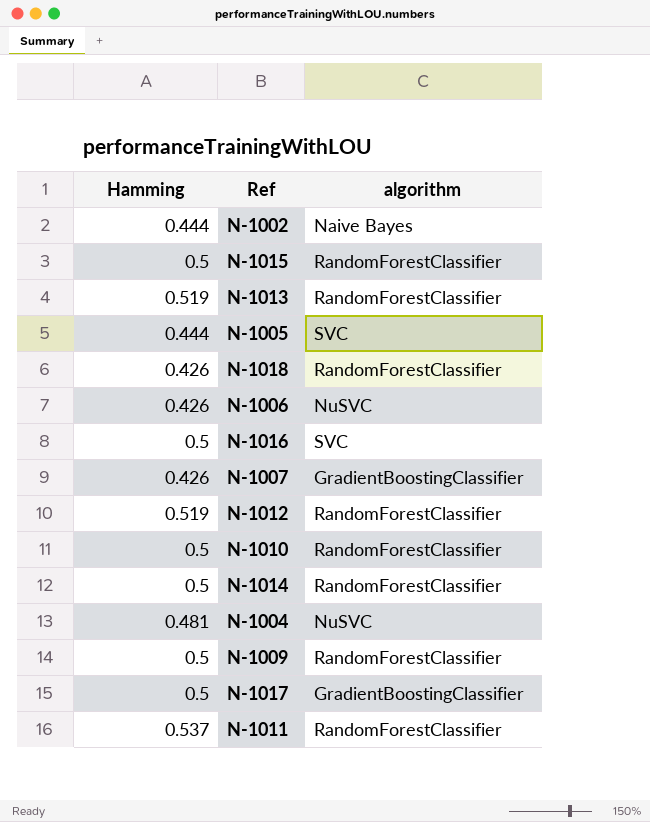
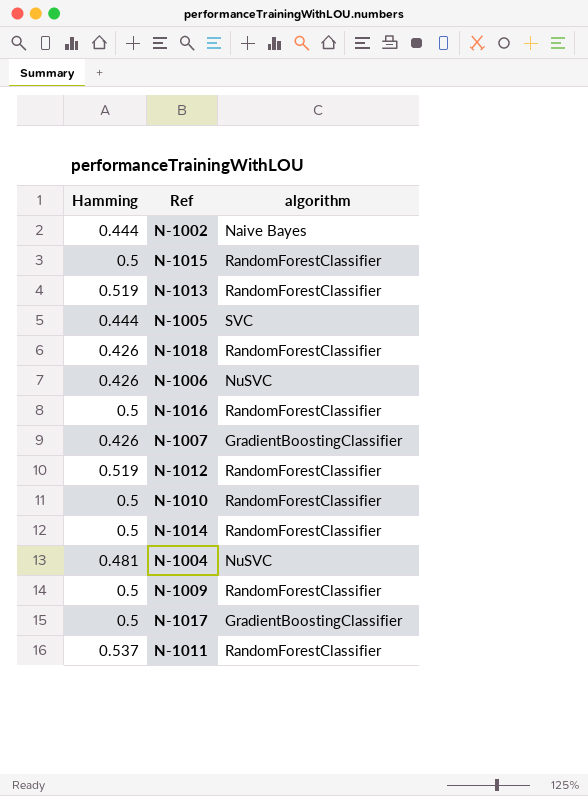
N-1016 | algorithm: SVC -> RandomForestClassifier

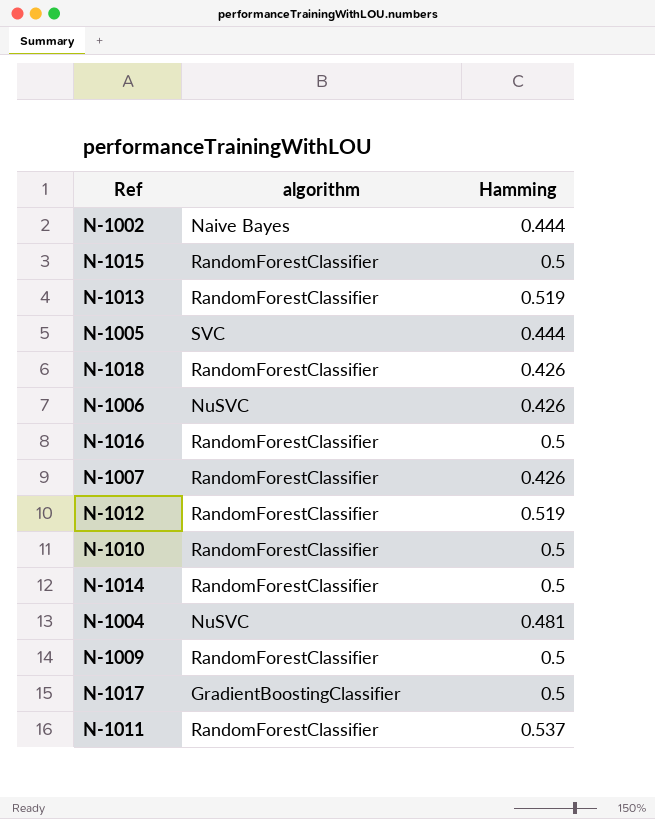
column Hamming | position: 1 -> 3
N-1007 | algorithm: GradientBoostingClassifier -> RandomForestClassifier

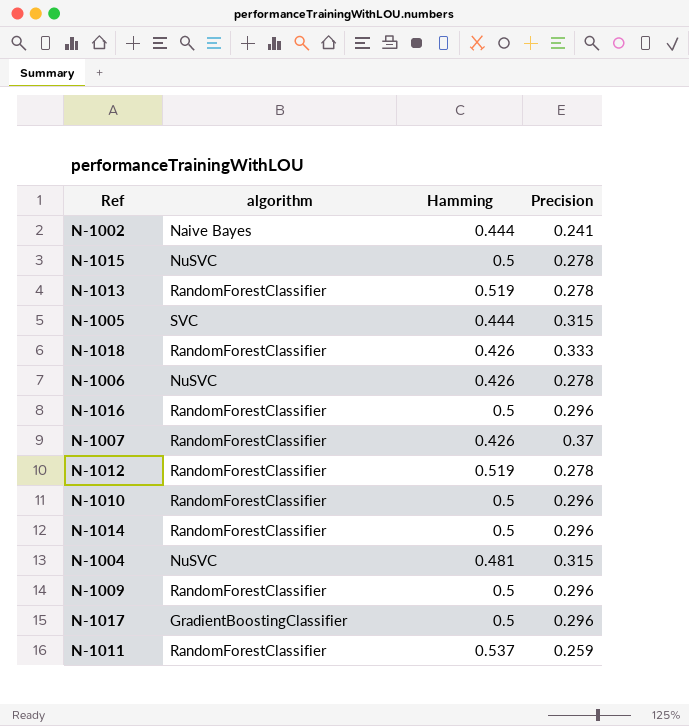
column Precision | position: none -> 4
N-1015 | algorithm: RandomForestClassifier -> NuSVC

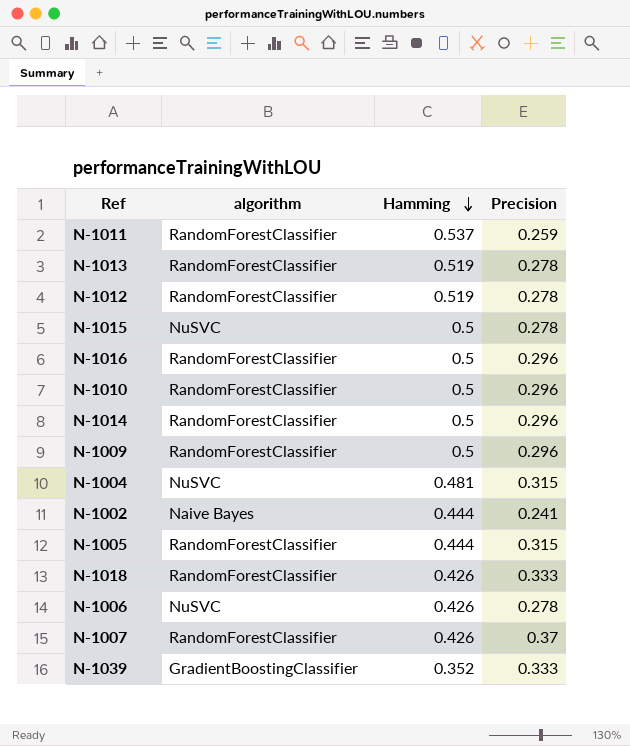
row order: none -> Hamming descending
row N-1017: GradientBoostingClassifier | 0.5 | 0.296 -> none
N-1005 | algorithm: SVC -> RandomForestClassifier
row N-1039: none -> GradientBoostingClassifier | 0.352 | 0.333

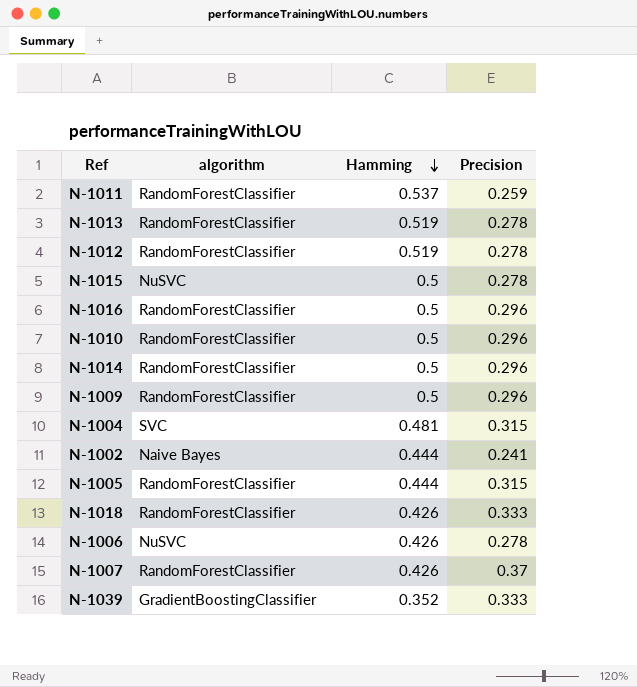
N-1004 | algorithm: NuSVC -> SVC

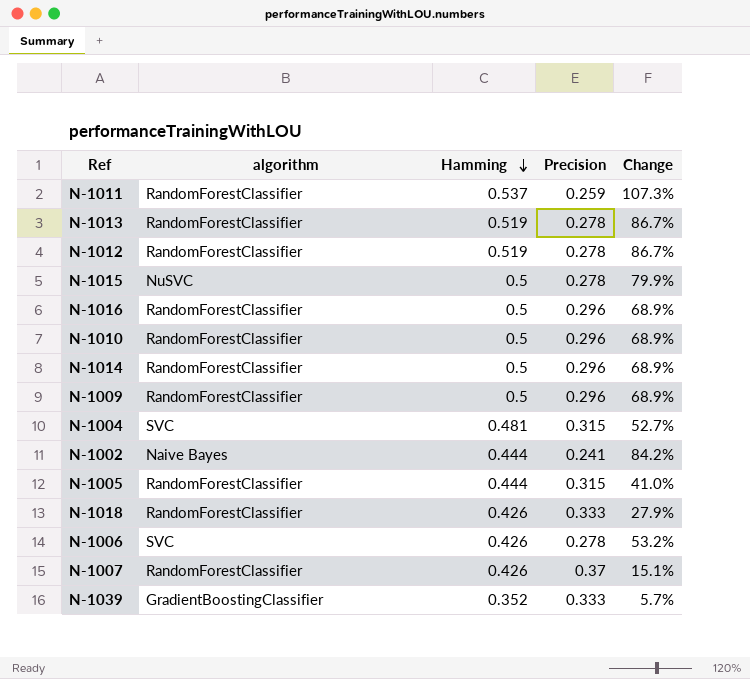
column Change | formula: none -> ([Hamming] - [Precision]) / [Precision]
N-1006 | algorithm: NuSVC -> SVC

